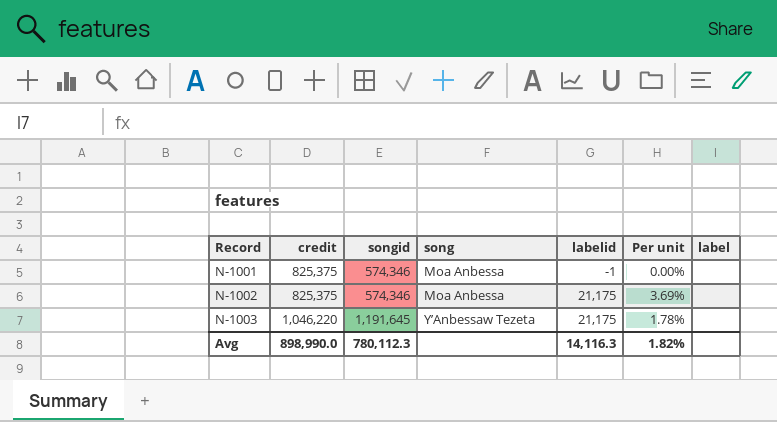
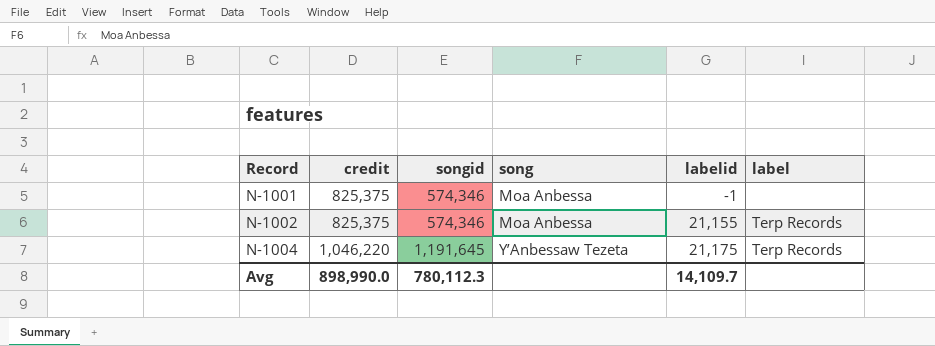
column Per unit | formula: [labelid] / [songid] -> none
row N-1003: 1,046,220 | 1,191,645 | Y’Anbessaw Tezeta | 21,175 | 1.78% | none -> none
N-1002 | labelid: 21,175 -> 21,155
N-1002 | label: none -> Terp Records
row N-1004: none -> 1,046,220 | 1,191,645 | Y’Anbessaw Tezeta | 21,175 | Terp Records
Avg | labelid: 14,116.3 -> 14,109.7

